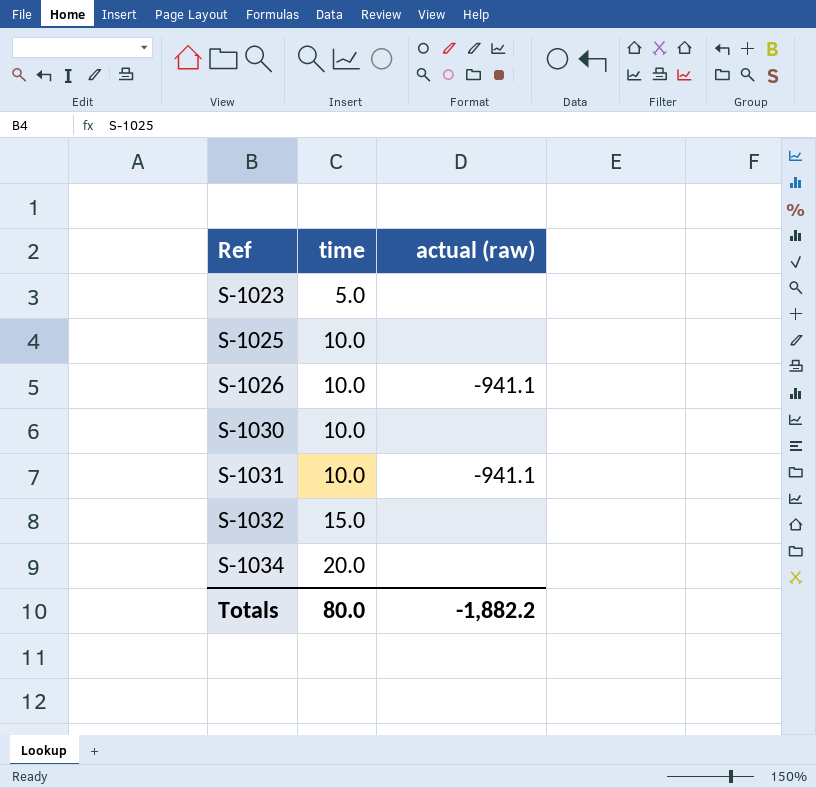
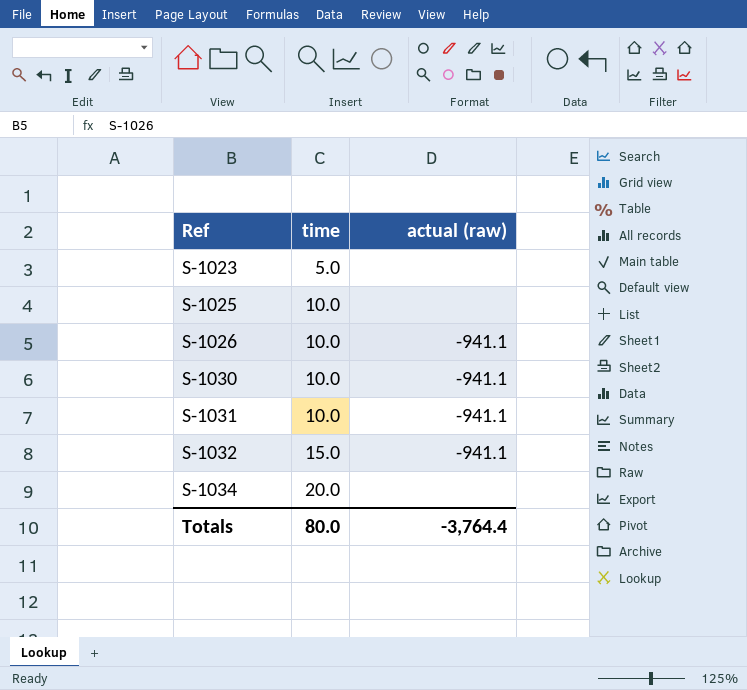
S-1030 | actual (raw): none -> -941.1
S-1032 | actual (raw): none -> -941.1
Totals | actual (raw): -1,882.2 -> -3,764.4

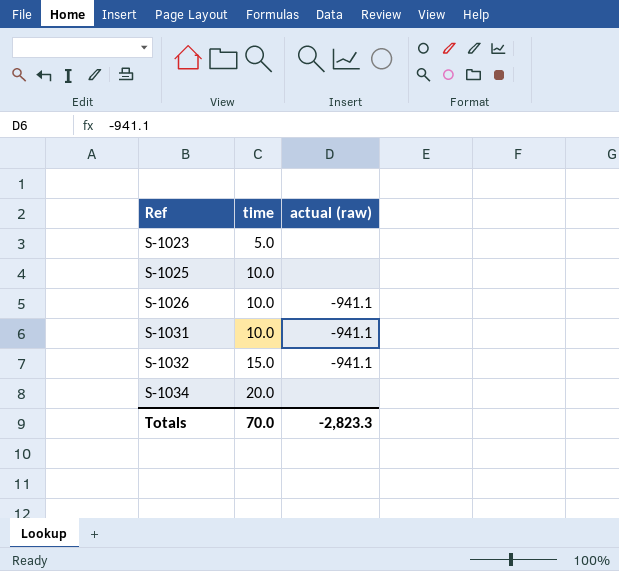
row S-1030: 10.0 | -941.1 -> none
Totals | time: 80.0 -> 70.0
Totals | actual (raw): -3,764.4 -> -2,823.3

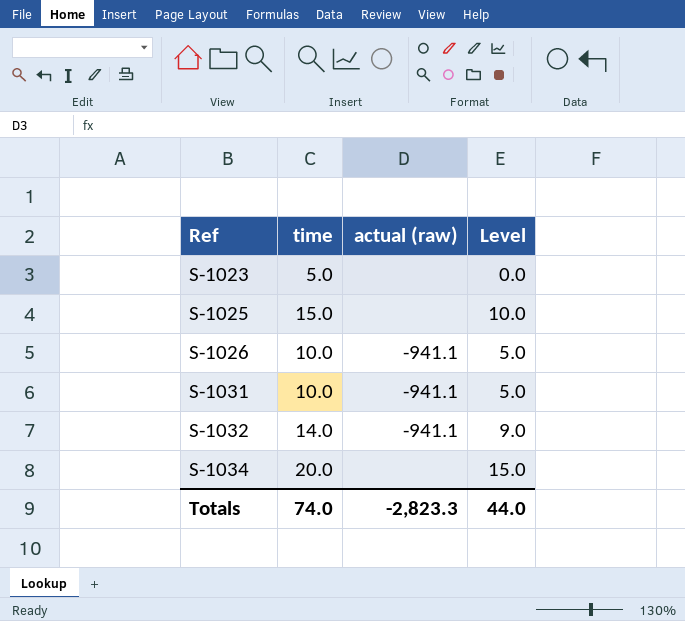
column Level | formula: none -> [time] - 5
S-1025 | time: 10.0 -> 15.0
S-1032 | time: 15.0 -> 14.0
Totals | time: 70.0 -> 74.0

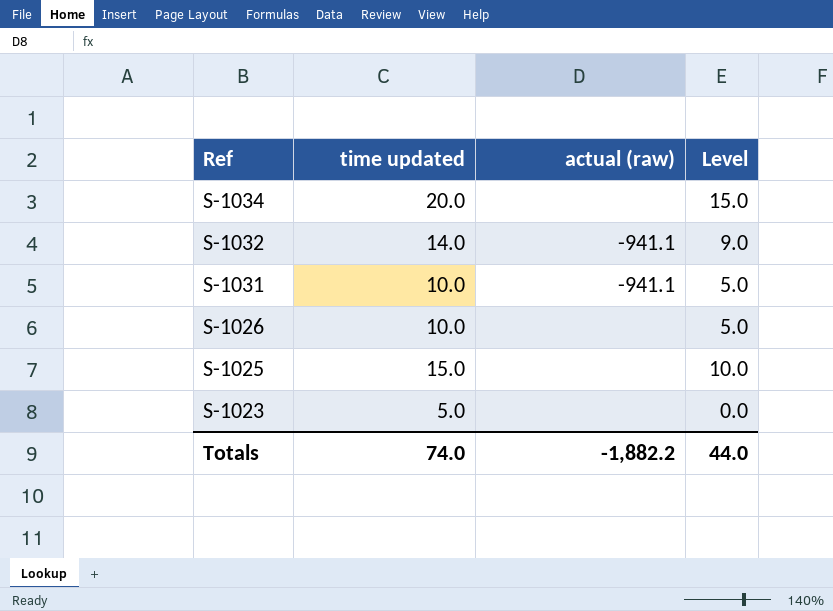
row order: Ref ascending -> Ref descending
column name: time -> time updated
S-1026 | actual (raw): -941.1 -> none
Totals | actual (raw): -2,823.3 -> -1,882.2

